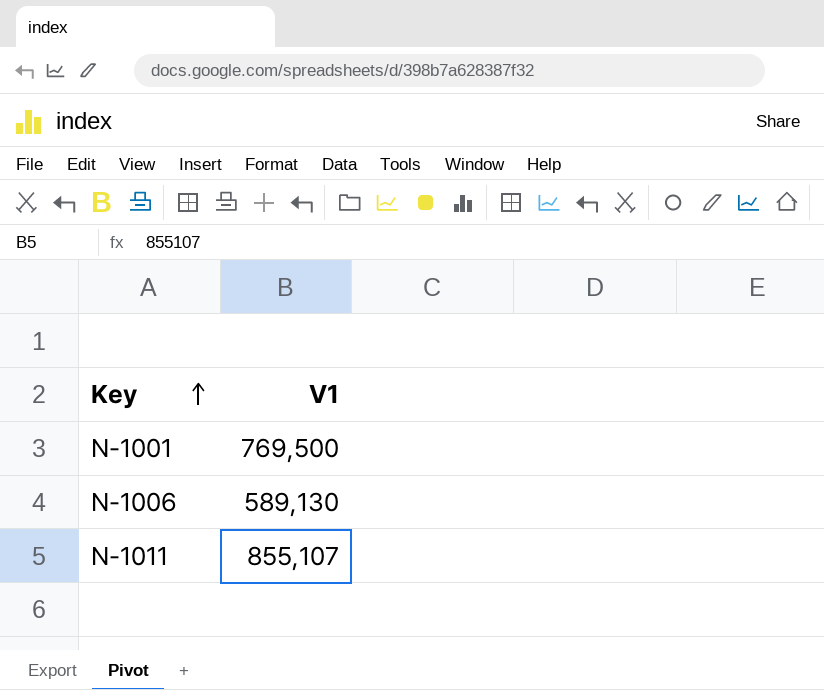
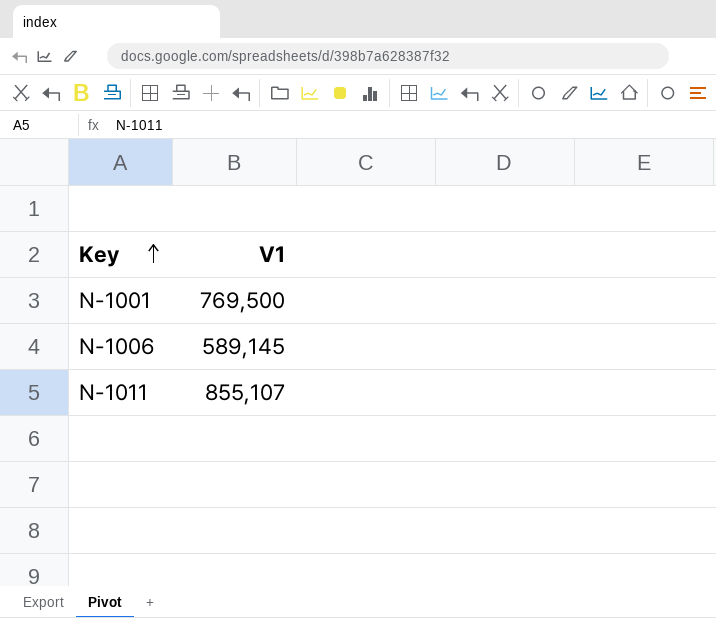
N-1006 | V1: 589,130 -> 589,145

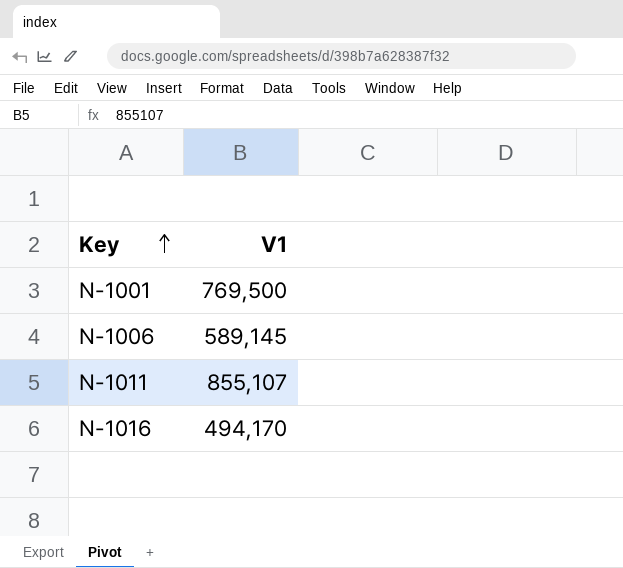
row N-1016: none -> 494,170

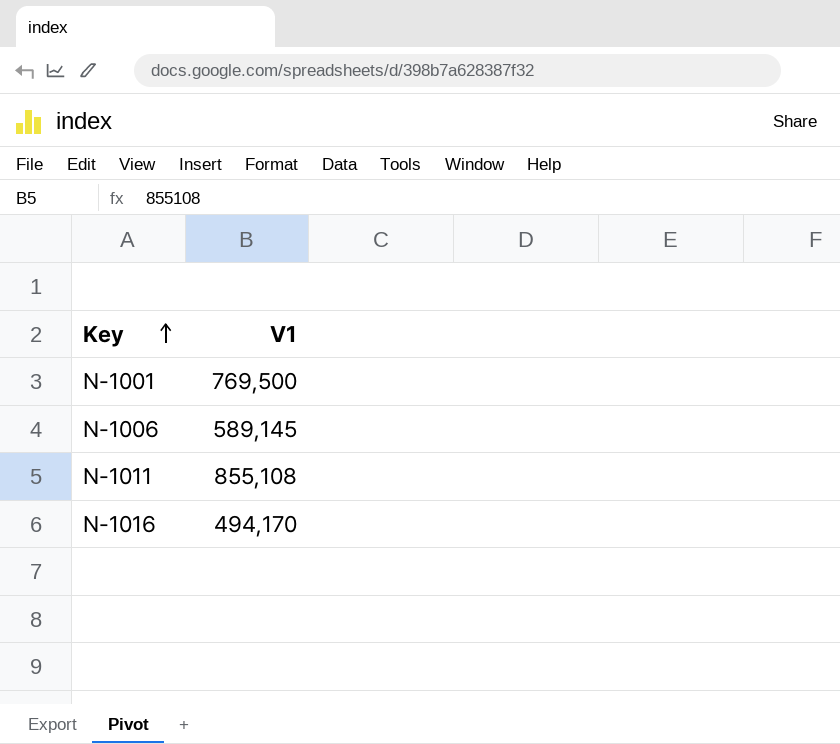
N-1011 | V1: 855,107 -> 855,108

